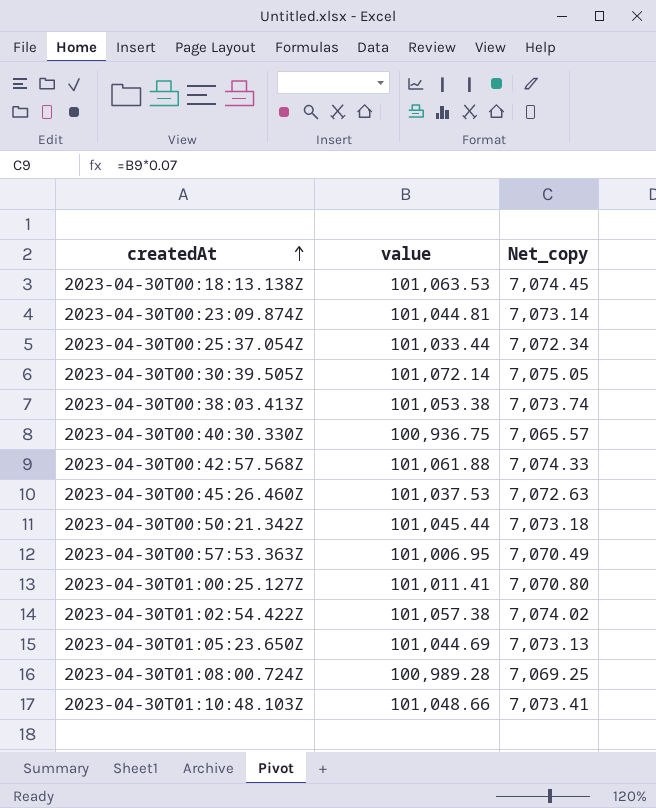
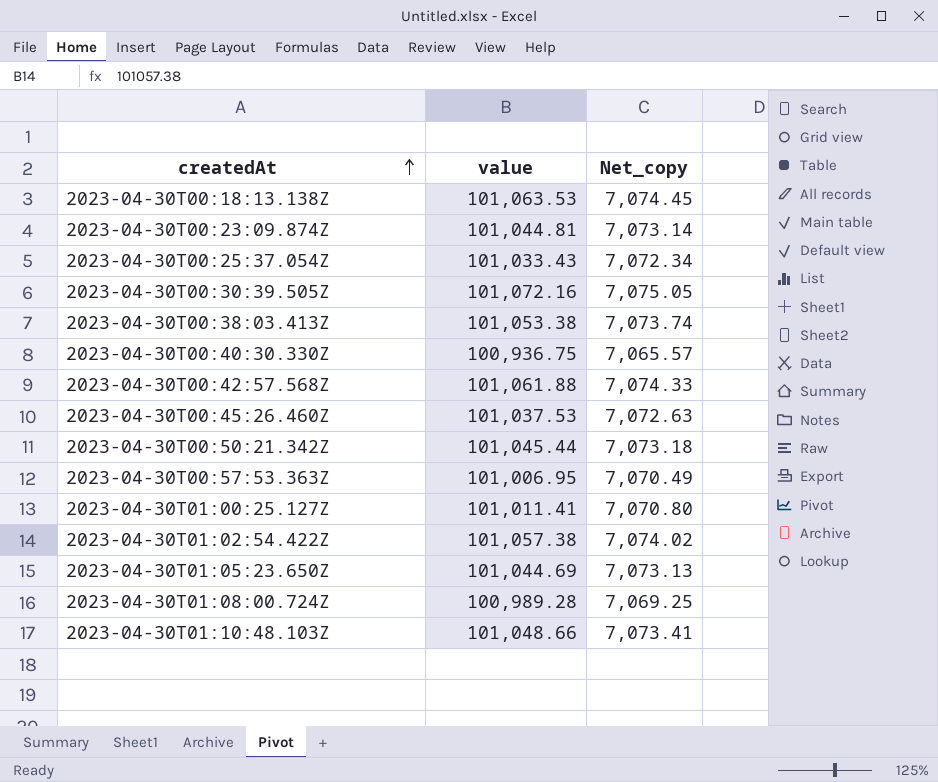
2023-04-30T00:25:37.054Z | value: 101,033.44 -> 101,033.43
2023-04-30T00:30:39.505Z | value: 101,072.14 -> 101,072.16

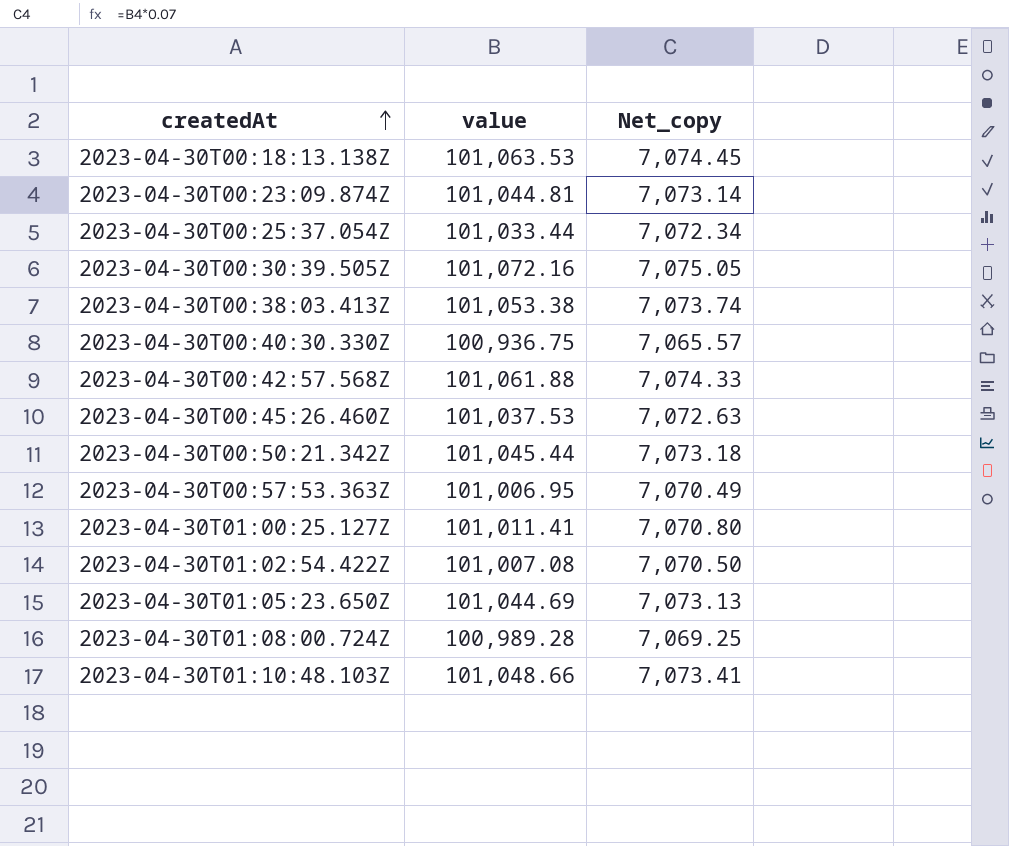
2023-04-30T00:25:37.054Z | value: 101,033.43 -> 101,033.44
2023-04-30T01:02:54.422Z | value: 101,057.38 -> 101,007.08
2023-04-30T01:02:54.422Z | Net_copy: 7,074.02 -> 7,070.50

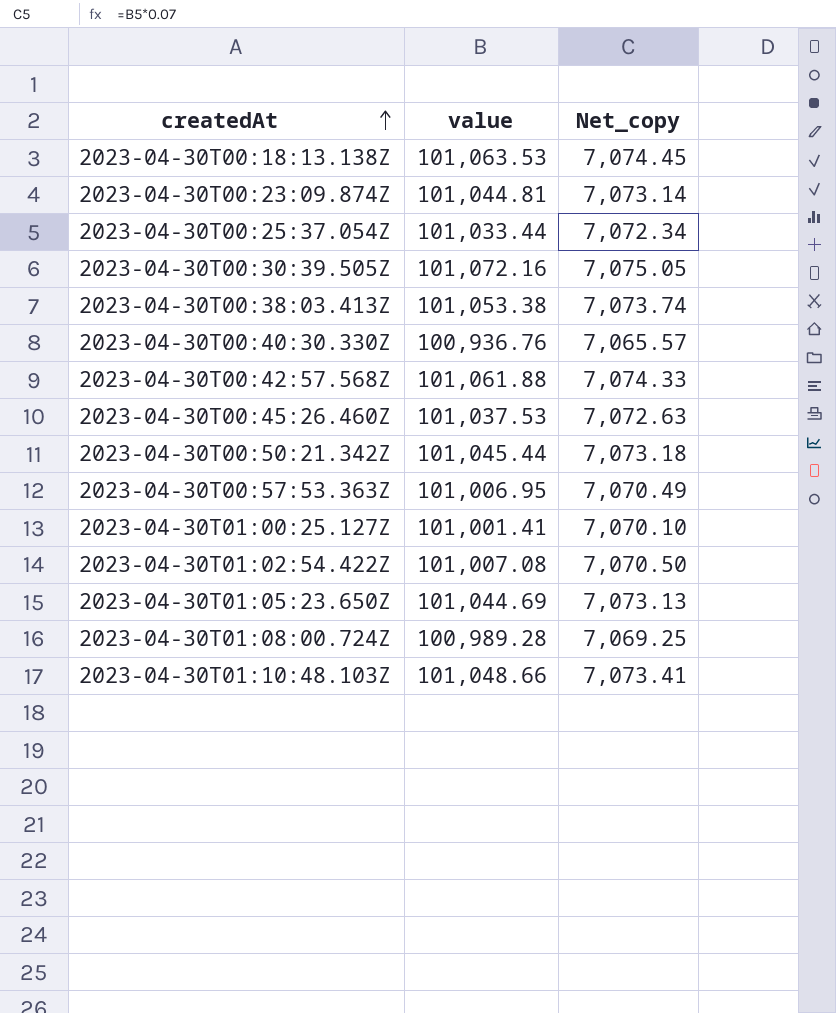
2023-04-30T00:40:30.330Z | value: 100,936.75 -> 100,936.76
2023-04-30T01:00:25.127Z | value: 101,011.41 -> 101,001.41
2023-04-30T01:00:25.127Z | Net_copy: 7,070.80 -> 7,070.10

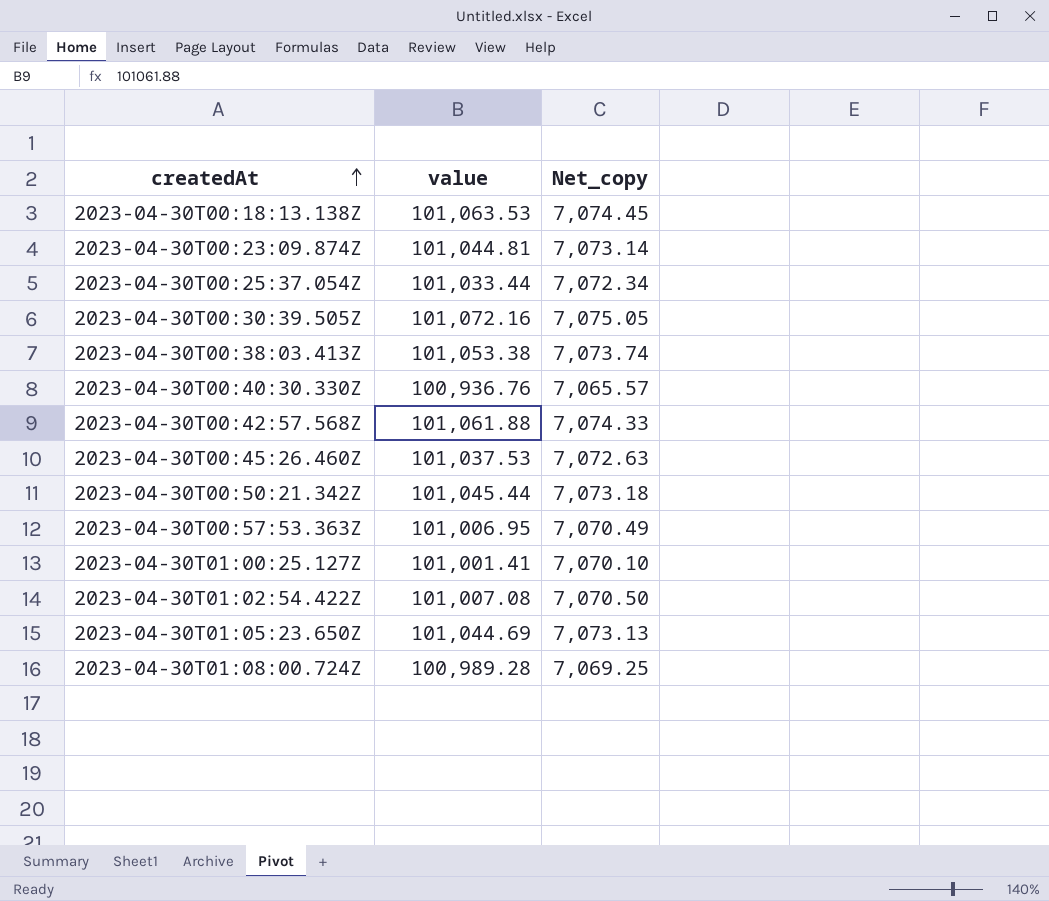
row 2023-04-30T01:10:48.103Z: 101,048.66 | 7,073.41 -> none

